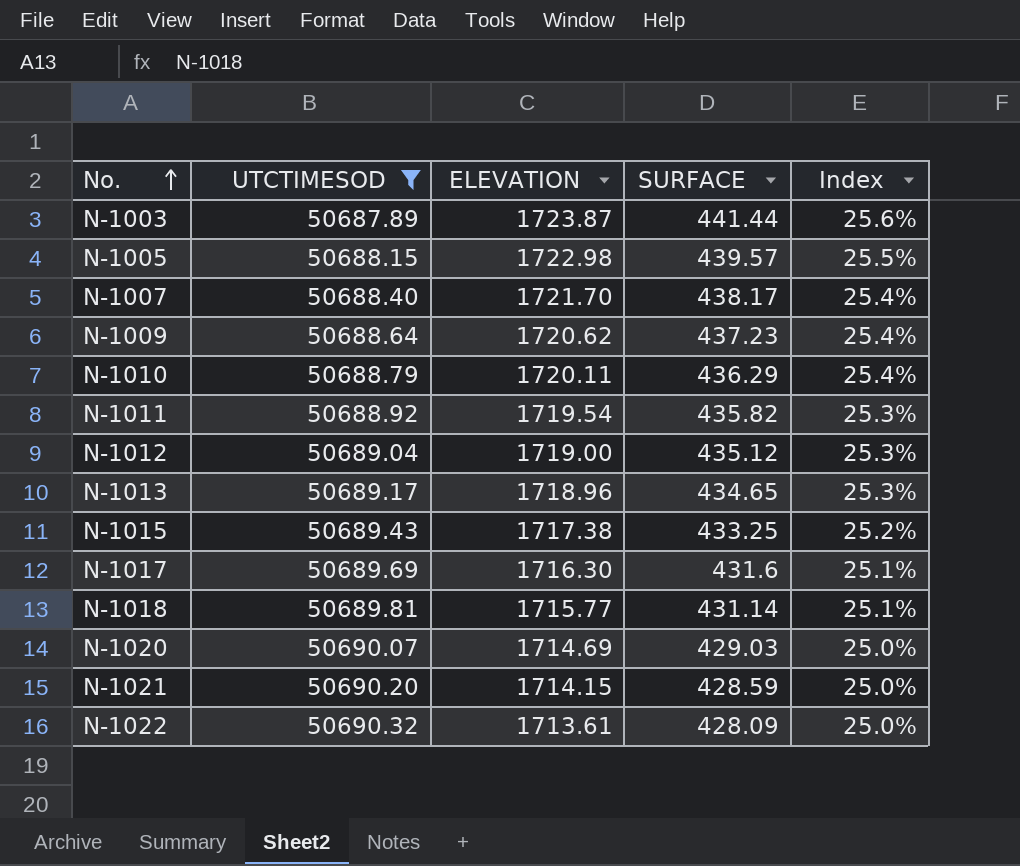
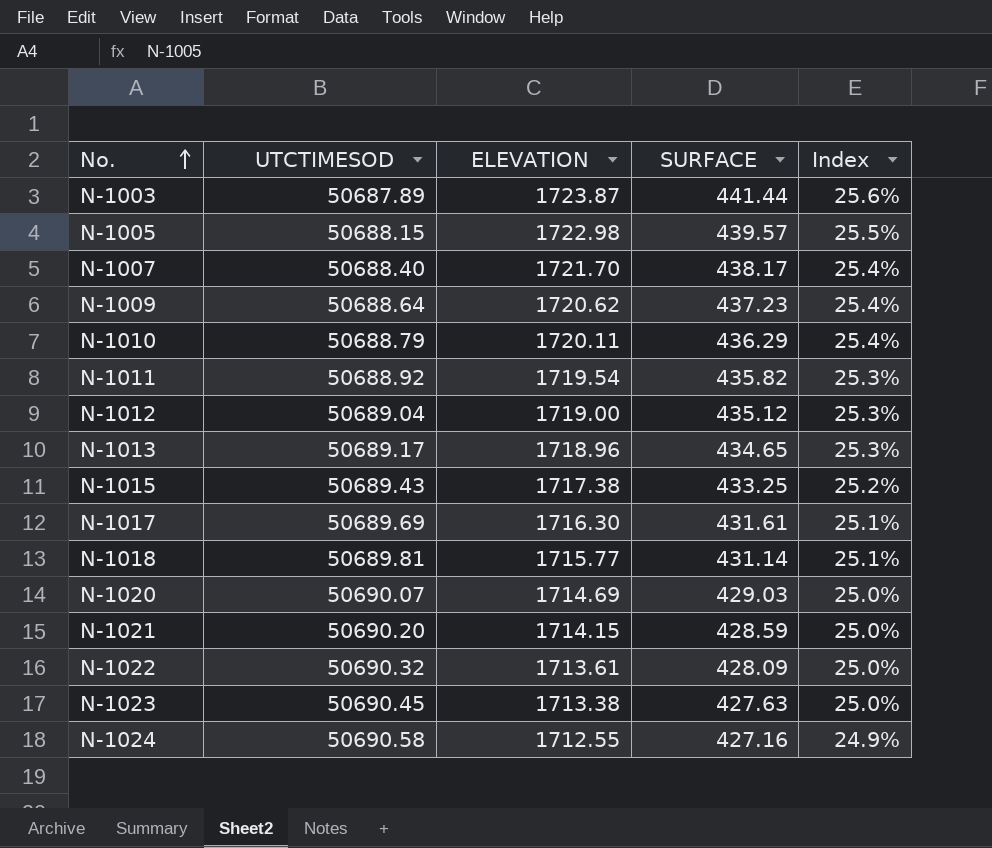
filter: UTCTIMESOD <= 50690.32 -> none
N-1017 | SURFACE: 431.6 -> 431.61

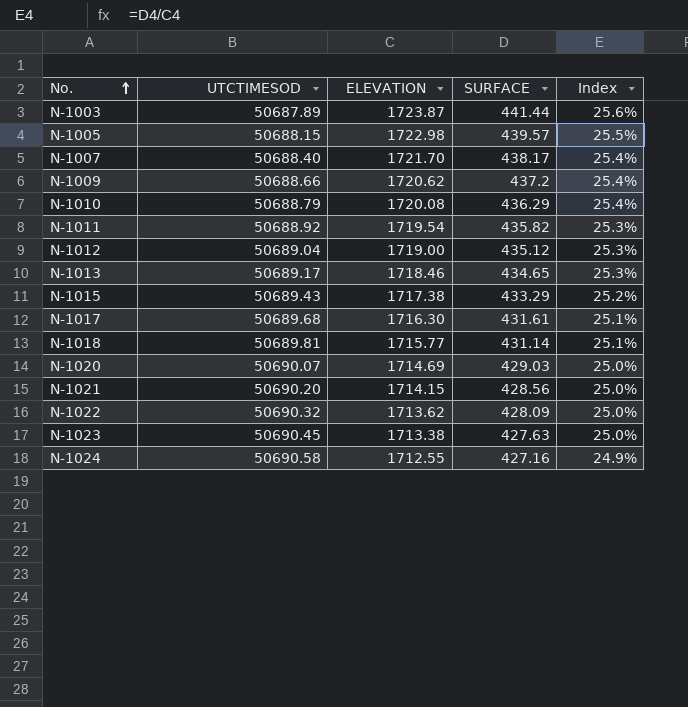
N-1009 | UTCTIMESOD: 50688.64 -> 50688.66
N-1009 | SURFACE: 437.23 -> 437.2
N-1010 | ELEVATION: 1720.11 -> 1720.08
N-1013 | ELEVATION: 1718.96 -> 1718.46
N-1015 | SURFACE: 433.25 -> 433.29
N-1017 | UTCTIMESOD: 50689.69 -> 50689.68
N-1021 | SURFACE: 428.59 -> 428.56
N-1022 | ELEVATION: 1713.61 -> 1713.62

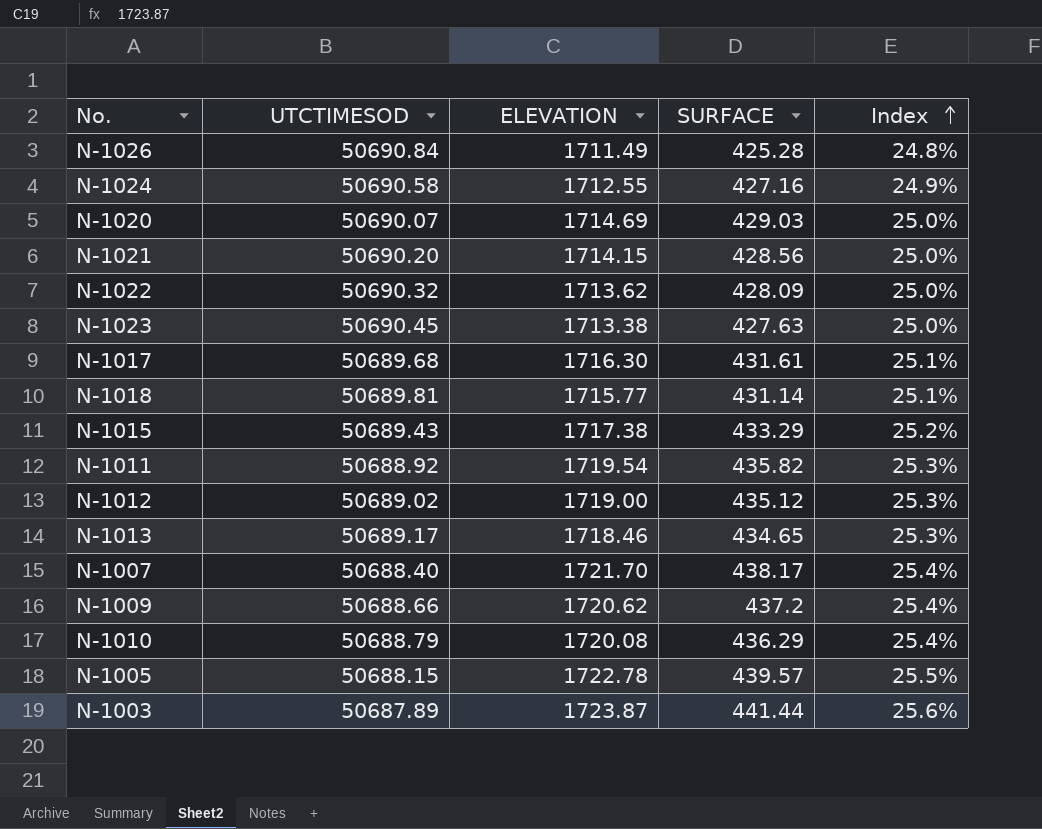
row order: No. ascending -> Index ascending
row N-1026: none -> 50690.84 | 1711.49 | 425.28 | 24.8%
N-1012 | UTCTIMESOD: 50689.04 -> 50689.02
N-1005 | ELEVATION: 1722.98 -> 1722.78

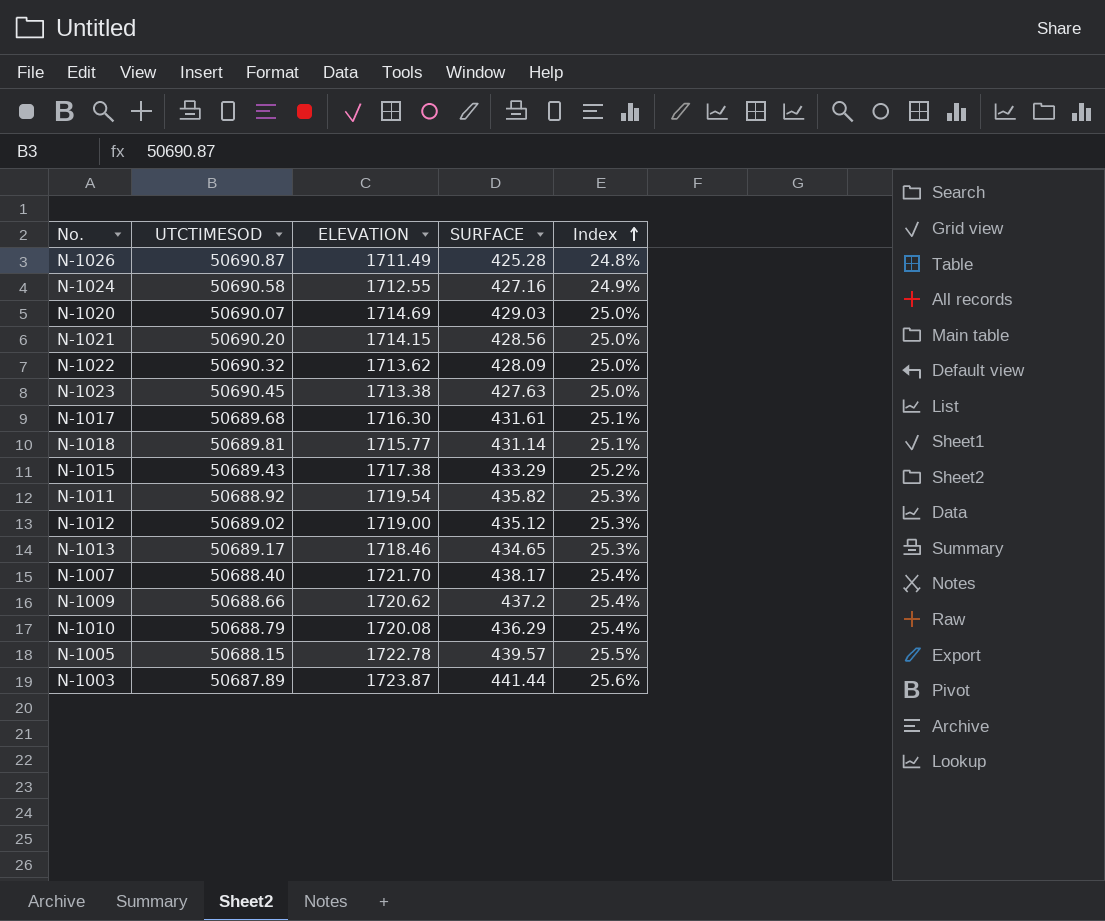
N-1026 | UTCTIMESOD: 50690.84 -> 50690.87

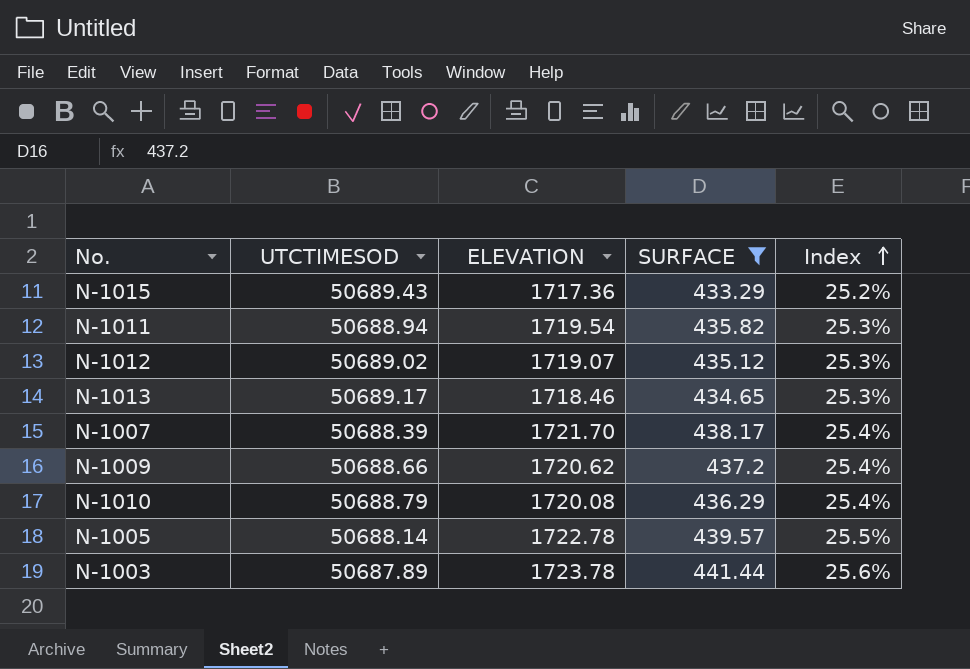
filter: none -> SURFACE >= 433.29
N-1015 | ELEVATION: 1717.38 -> 1717.36
N-1011 | UTCTIMESOD: 50688.92 -> 50688.94
N-1012 | ELEVATION: 1719.00 -> 1719.07
N-1007 | UTCTIMESOD: 50688.40 -> 50688.39
N-1005 | UTCTIMESOD: 50688.15 -> 50688.14
N-1003 | ELEVATION: 1723.87 -> 1723.78

